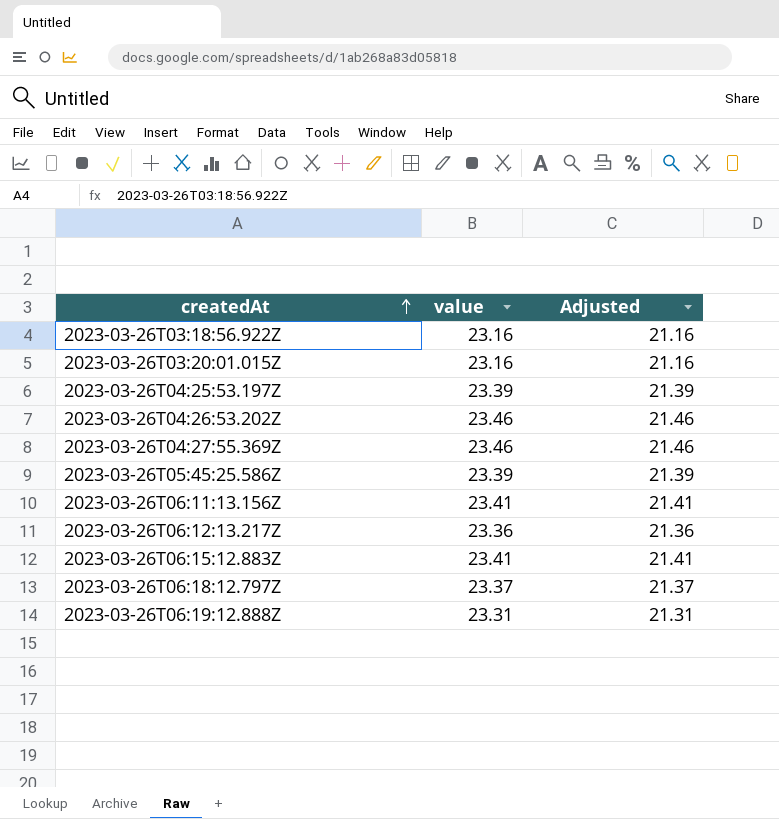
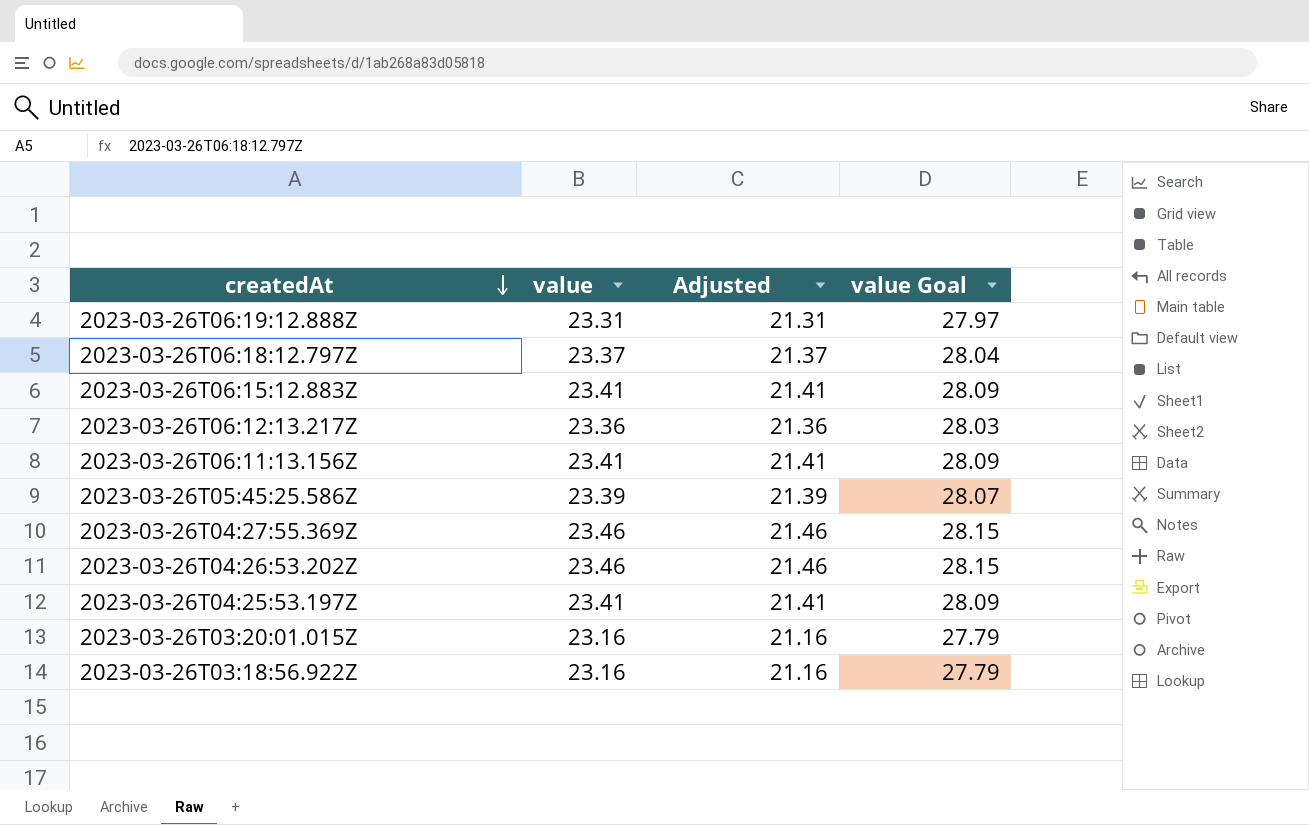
row order: createdAt ascending -> createdAt descending
column value Goal | formula: none -> [value] * 1.2
2023-03-26T04:25:53.197Z | value: 23.39 -> 23.41
2023-03-26T04:25:53.197Z | Adjusted: 21.39 -> 21.41

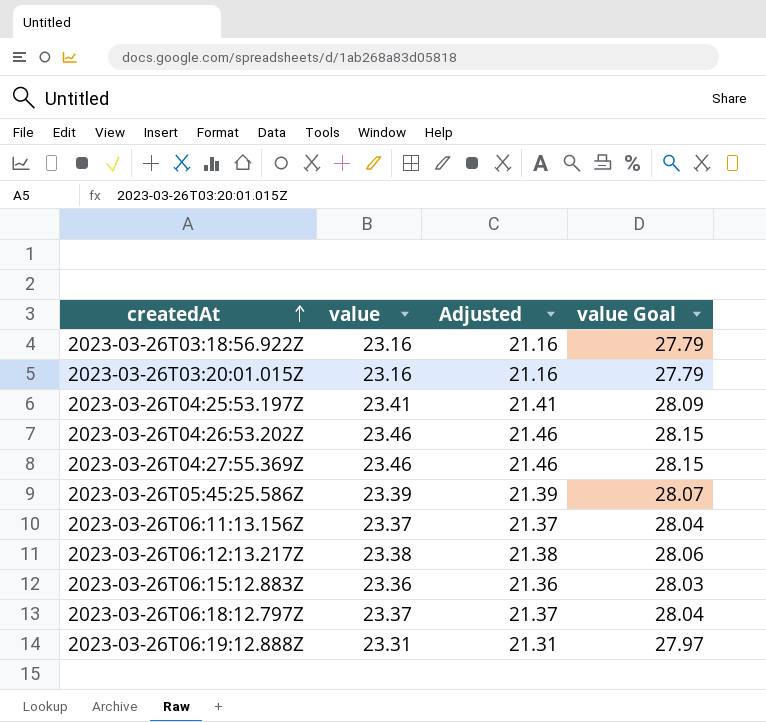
row order: createdAt descending -> createdAt ascending
2023-03-26T06:11:13.156Z | value: 23.41 -> 23.37
2023-03-26T06:11:13.156Z | Adjusted: 21.41 -> 21.37
2023-03-26T06:11:13.156Z | value Goal: 28.09 -> 28.04
2023-03-26T06:12:13.217Z | value: 23.36 -> 23.38
2023-03-26T06:12:13.217Z | Adjusted: 21.36 -> 21.38
2023-03-26T06:12:13.217Z | value Goal: 28.03 -> 28.06
2023-03-26T06:15:12.883Z | value: 23.41 -> 23.36
2023-03-26T06:15:12.883Z | Adjusted: 21.41 -> 21.36
2023-03-26T06:15:12.883Z | value Goal: 28.09 -> 28.03

